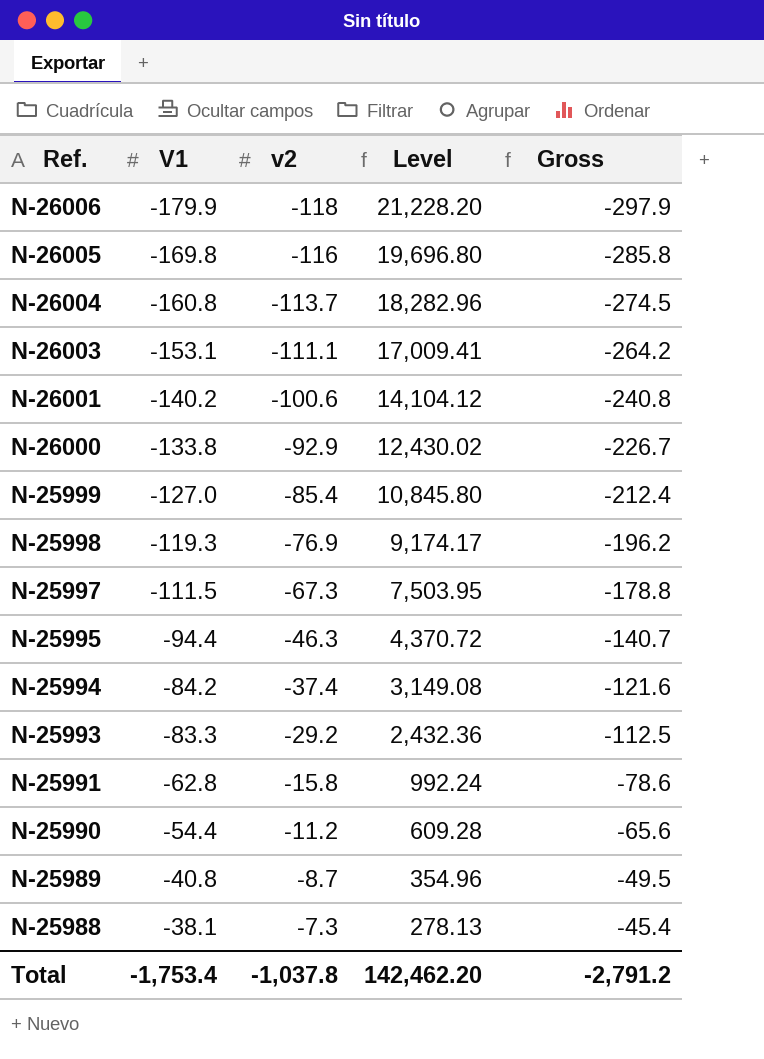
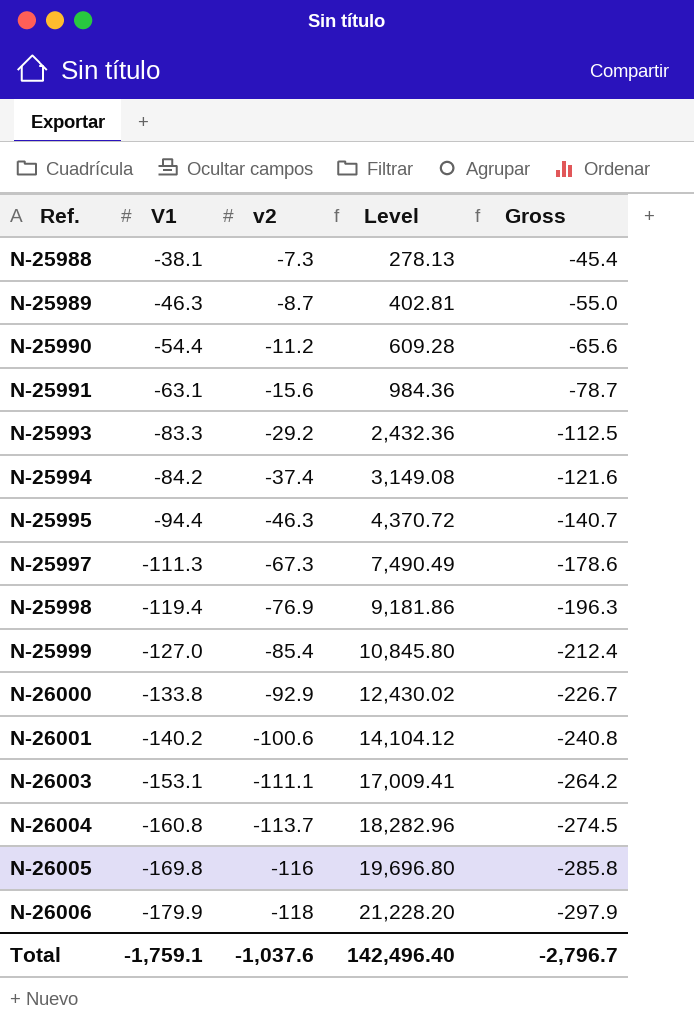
row order: Ref. descending -> Ref. ascending
N-25989 | V1: -40.8 -> -46.3
N-25989 | Level: 354.96 -> 402.81
N-25989 | Gross: -49.5 -> -55.0
N-25991 | V1: -62.8 -> -63.1
N-25991 | v2: -15.8 -> -15.6
N-25991 | Level: 992.24 -> 984.36
N-25991 | Gross: -78.6 -> -78.7
N-25997 | V1: -111.5 -> -111.3
N-25997 | Level: 7,503.95 -> 7,490.49
N-25997 | Gross: -178.8 -> -178.6
N-25998 | V1: -119.3 -> -119.4
N-25998 | Level: 9,174.17 -> 9,181.86
N-25998 | Gross: -196.2 -> -196.3
Total | V1: -1,753.4 -> -1,759.1
Total | v2: -1,037.8 -> -1,037.6
Total | Level: 142,462.20 -> 142,496.40
Total | Gross: -2,791.2 -> -2,796.7

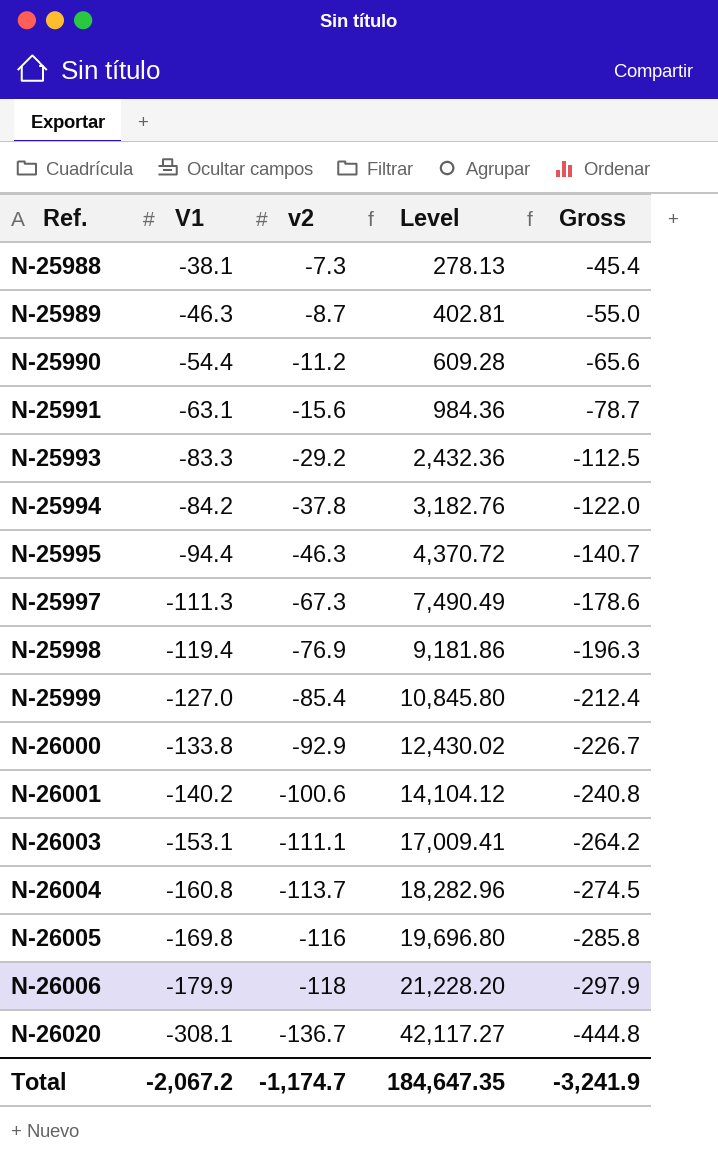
N-25994 | v2: -37.4 -> -37.8
N-25994 | Level: 3,149.08 -> 3,182.76
N-25994 | Gross: -121.6 -> -122.0
row N-26020: none -> -308.1 | -136.7 | 42,117.27 | -444.8
Total | V1: -1,759.1 -> -2,067.2
Total | v2: -1,037.6 -> -1,174.7
Total | Level: 142,496.40 -> 184,647.35
Total | Gross: -2,796.7 -> -3,241.9

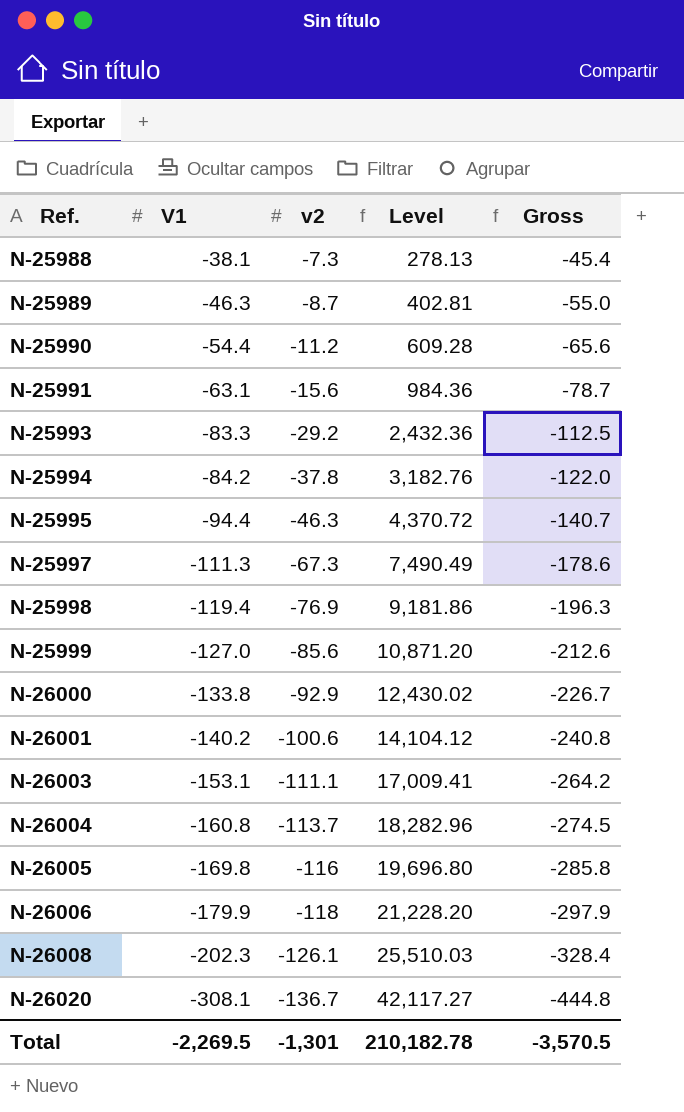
N-25999 | v2: -85.4 -> -85.6
N-25999 | Level: 10,845.80 -> 10,871.20
N-25999 | Gross: -212.4 -> -212.6
row N-26008: none -> -202.3 | -126.1 | 25,510.03 | -328.4
Total | V1: -2,067.2 -> -2,269.5
Total | v2: -1,174.7 -> -1,301
Total | Level: 184,647.35 -> 210,182.78
Total | Gross: -3,241.9 -> -3,570.5

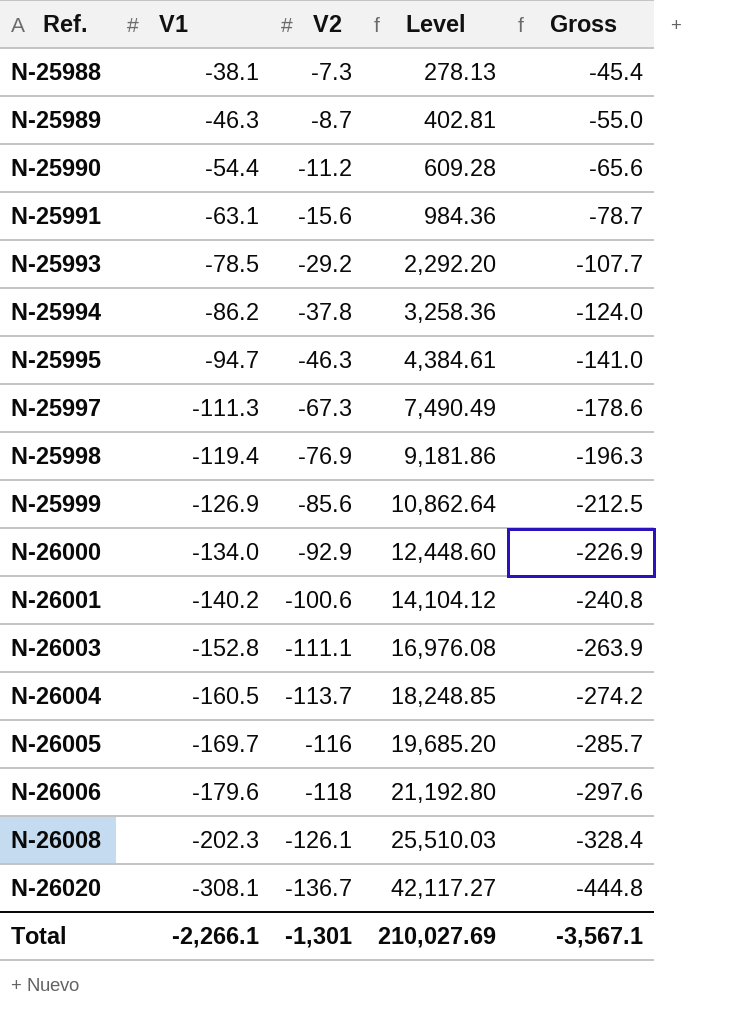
column name: v2 -> V2
N-25993 | V1: -83.3 -> -78.5
N-25993 | Level: 2,432.36 -> 2,292.20
N-25993 | Gross: -112.5 -> -107.7
N-25994 | V1: -84.2 -> -86.2
N-25994 | Level: 3,182.76 -> 3,258.36
N-25994 | Gross: -122.0 -> -124.0
N-25995 | V1: -94.4 -> -94.7
N-25995 | Level: 4,370.72 -> 4,384.61
N-25995 | Gross: -140.7 -> -141.0
N-25999 | V1: -127.0 -> -126.9
N-25999 | Level: 10,871.20 -> 10,862.64
N-25999 | Gross: -212.6 -> -212.5
N-26000 | V1: -133.8 -> -134.0
N-26000 | Level: 12,430.02 -> 12,448.60
N-26000 | Gross: -226.7 -> -226.9
N-26003 | V1: -153.1 -> -152.8
N-26003 | Level: 17,009.41 -> 16,976.08
N-26003 | Gross: -264.2 -> -263.9
N-26004 | V1: -160.8 -> -160.5
N-26004 | Level: 18,282.96 -> 18,248.85
N-26004 | Gross: -274.5 -> -274.2
N-26005 | V1: -169.8 -> -169.7
N-26005 | Level: 19,696.80 -> 19,685.20
N-26005 | Gross: -285.8 -> -285.7
N-26006 | V1: -179.9 -> -179.6
N-26006 | Level: 21,228.20 -> 21,192.80
N-26006 | Gross: -297.9 -> -297.6
Total | V1: -2,269.5 -> -2,266.1
Total | Level: 210,182.78 -> 210,027.69
Total | Gross: -3,570.5 -> -3,567.1

